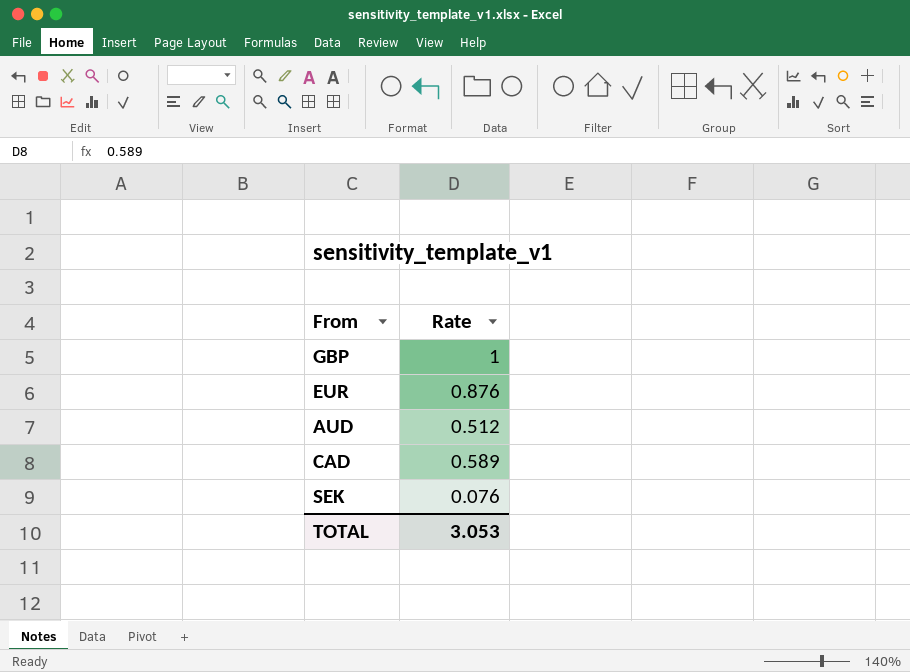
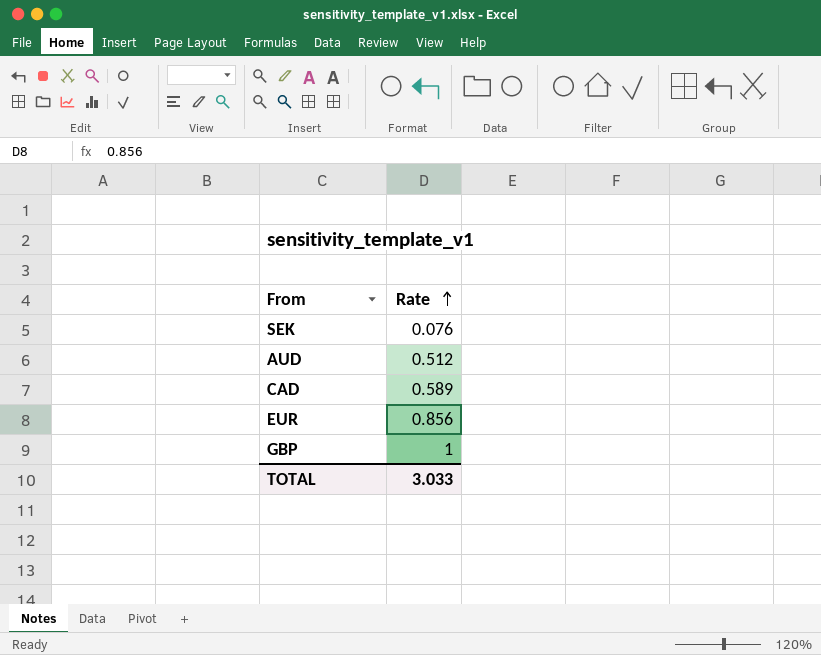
row order: none -> Rate ascending
EUR | Rate: 0.876 -> 0.856
TOTAL | Rate: 3.053 -> 3.033

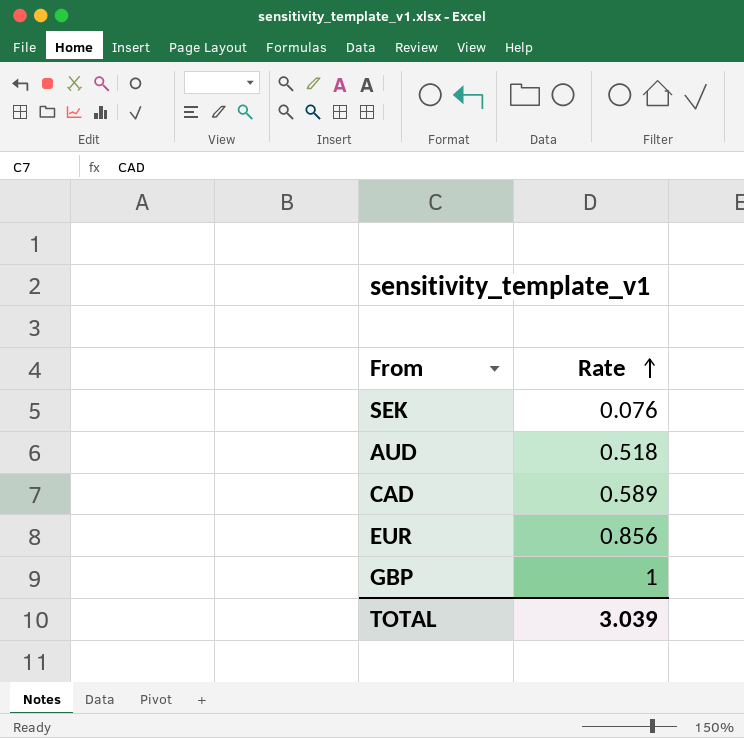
AUD | Rate: 0.512 -> 0.518
TOTAL | Rate: 3.033 -> 3.039

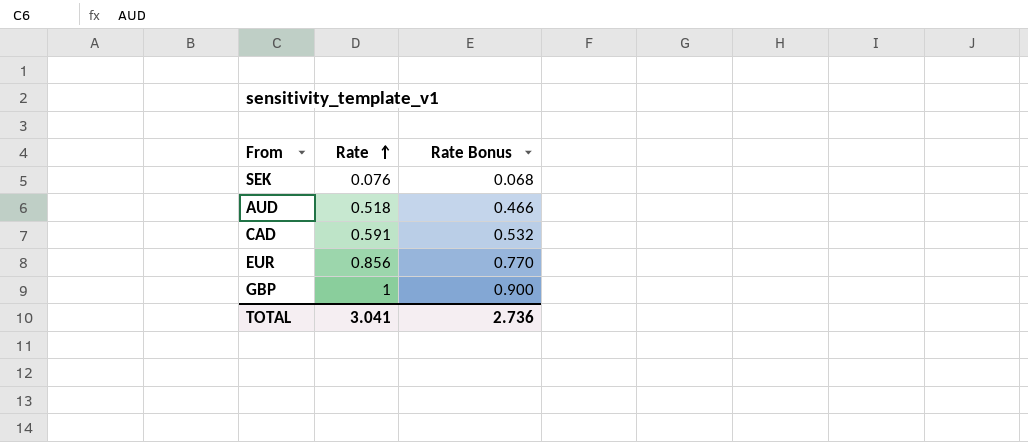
column Rate Bonus | formula: none -> [Rate] * 0.9
CAD | Rate: 0.589 -> 0.591
TOTAL | Rate: 3.039 -> 3.041

